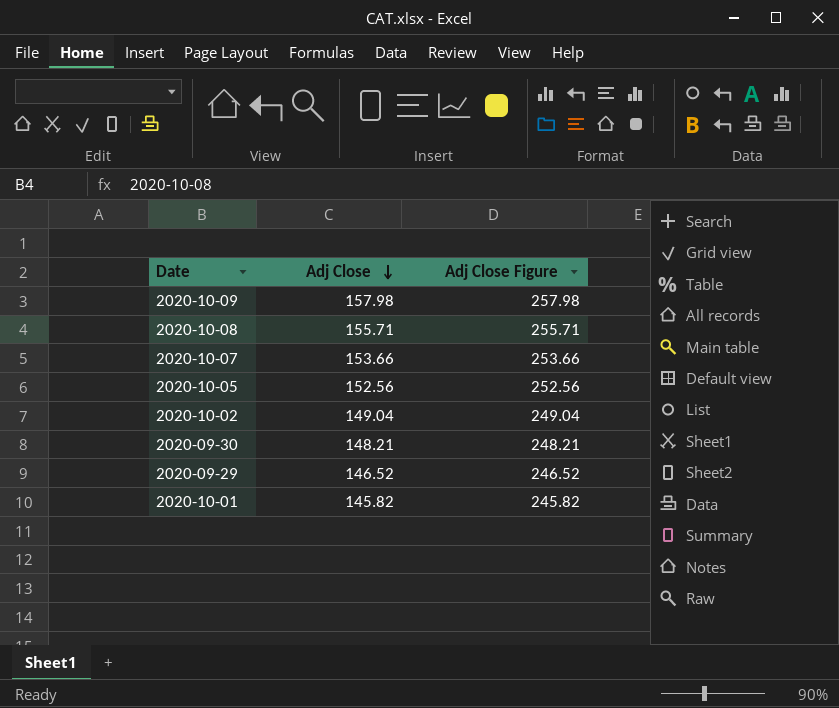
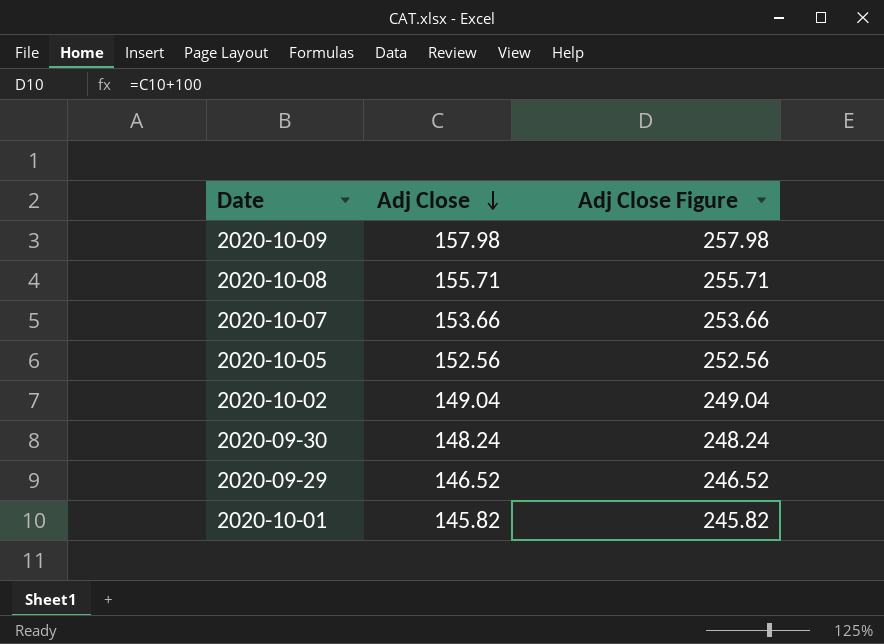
2020-09-30 | Adj Close: 148.21 -> 148.24
2020-09-30 | Adj Close Figure: 248.21 -> 248.24

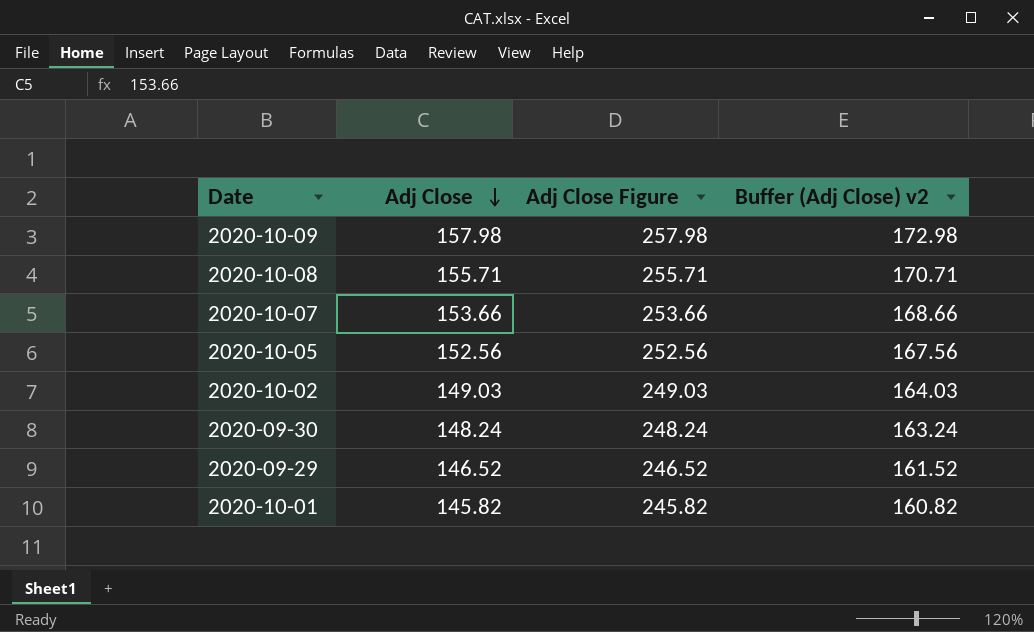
column Buffer (Adj Close) v2 | formula: none -> [Adj Close] + 15
2020-10-02 | Adj Close: 149.04 -> 149.03
2020-10-02 | Adj Close Figure: 249.04 -> 249.03

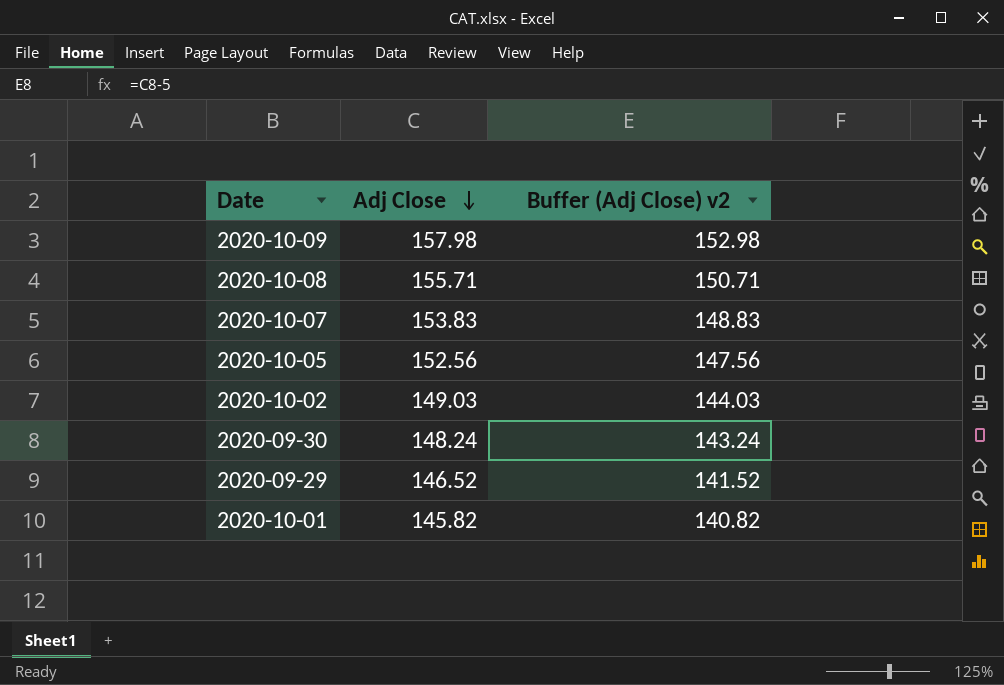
column Adj Close Figure | formula: [Adj Close] + 100 -> none
column Buffer (Adj Close) v2 | formula: [Adj Close] + 15 -> [Adj Close] - 5
2020-10-07 | Adj Close: 153.66 -> 153.83

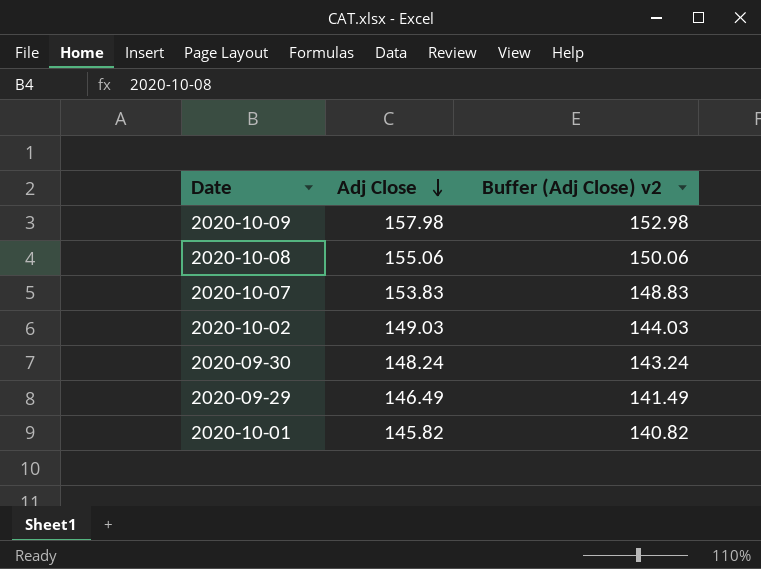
row 2020-10-05: 152.56 | 147.56 -> none
2020-10-08 | Adj Close: 155.71 -> 155.06
2020-10-08 | Buffer (Adj Close) v2: 150.71 -> 150.06
2020-09-29 | Adj Close: 146.52 -> 146.49
2020-09-29 | Buffer (Adj Close) v2: 141.52 -> 141.49

